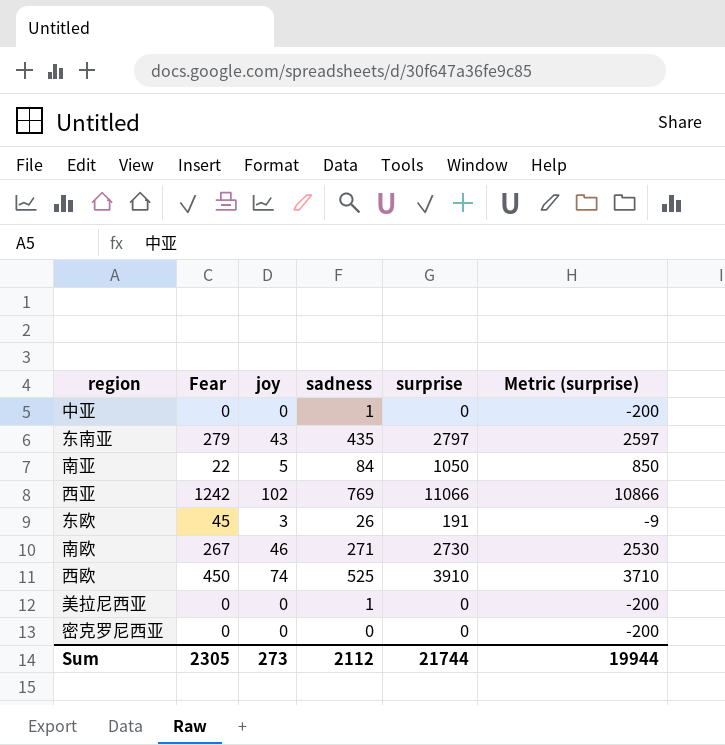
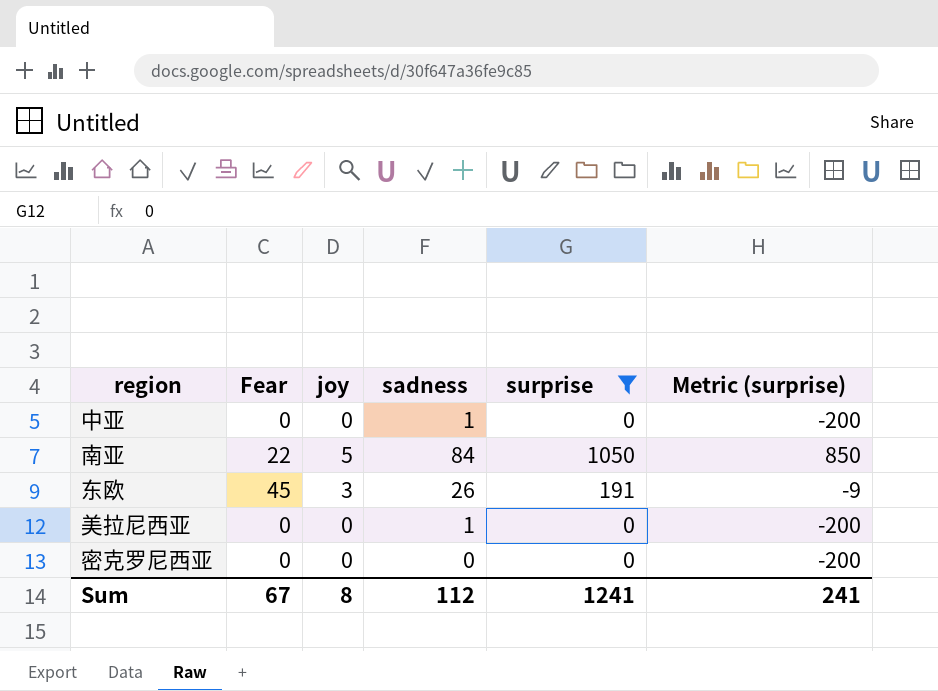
filter: none -> surprise <= 1050
Sum | Fear: 2305 -> 67
Sum | joy: 273 -> 8
Sum | sadness: 2112 -> 112
Sum | surprise: 21744 -> 1241
Sum | Metric (surprise): 19944 -> 241

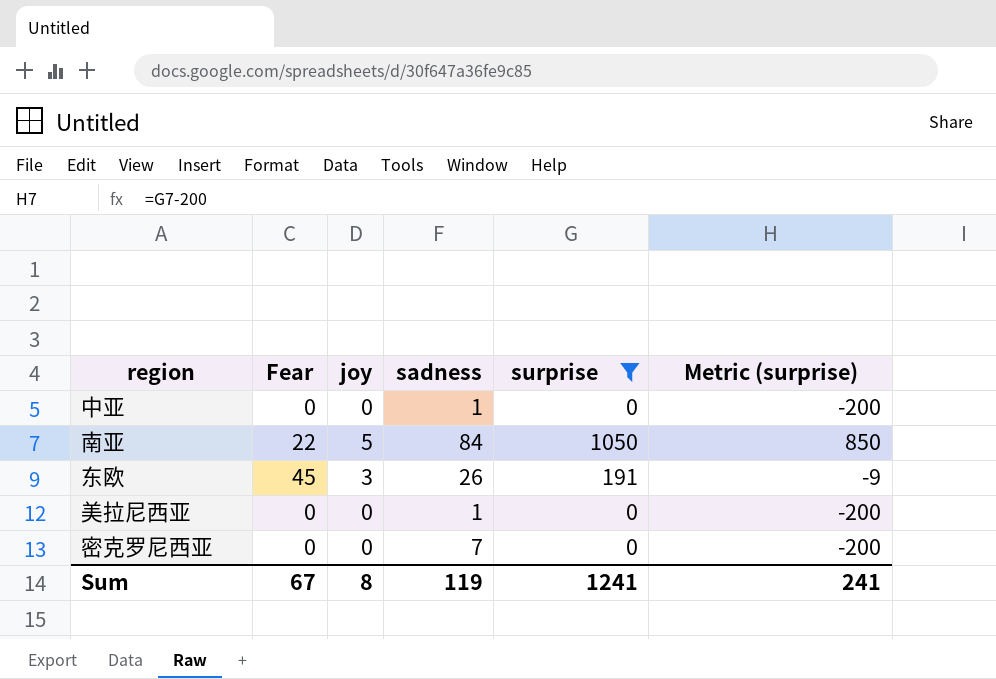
密克罗尼西亚 | sadness: 0 -> 7
Sum | sadness: 112 -> 119

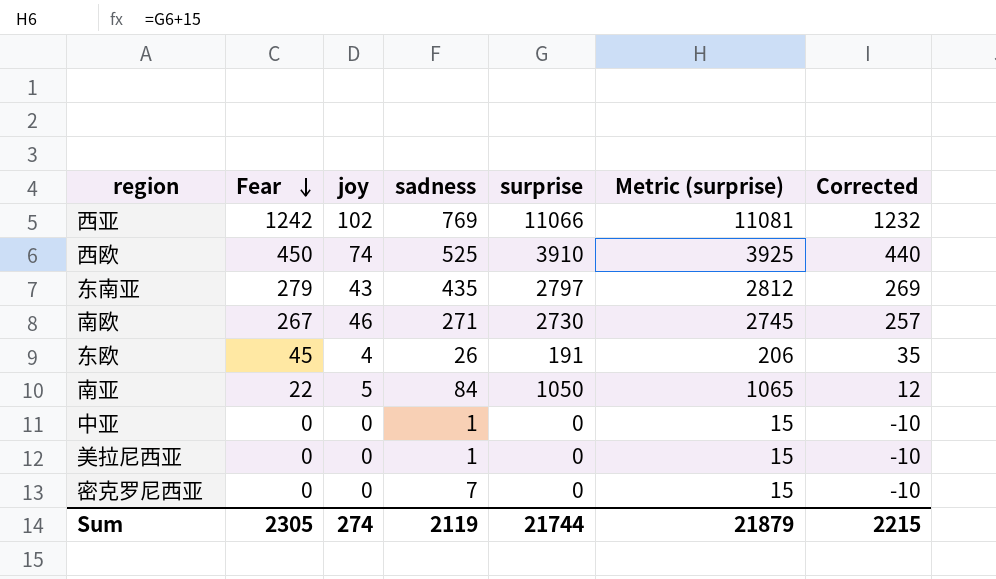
filter: surprise <= 1050 -> none
row order: none -> Fear descending
column Metric (surprise) | formula: [surprise] - 200 -> [surprise] + 15
column Corrected | formula: none -> [Fear] - 10
东欧 | joy: 3 -> 4
Sum | Fear: 67 -> 2305
Sum | joy: 8 -> 274
Sum | sadness: 119 -> 2119
Sum | surprise: 1241 -> 21744
Sum | Metric (surprise): 241 -> 21879

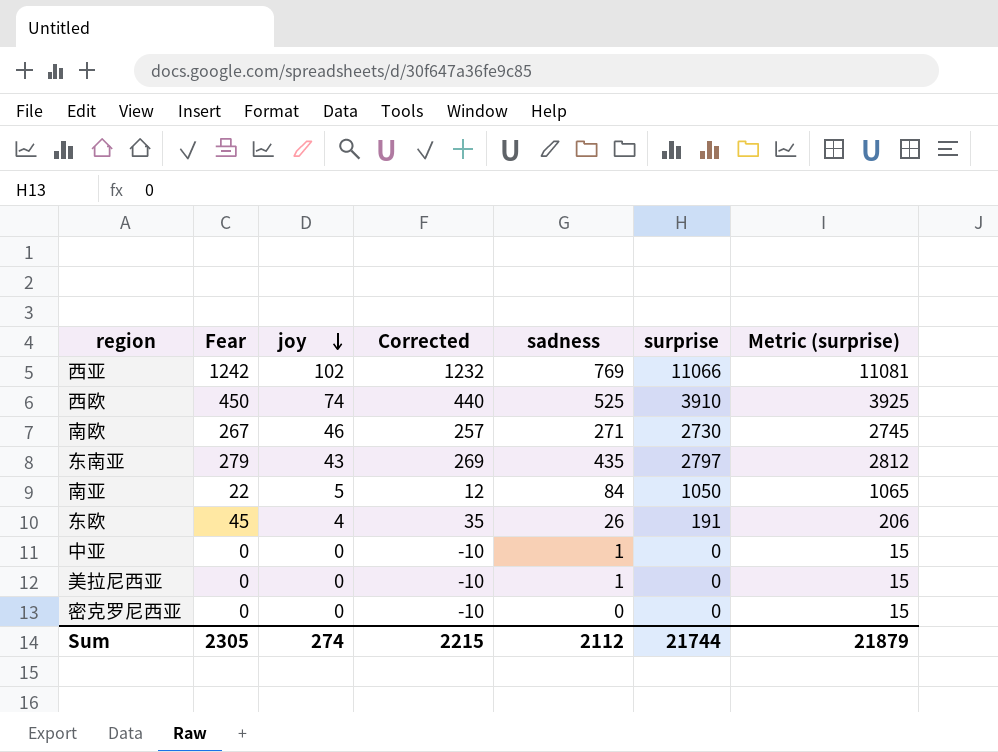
row order: Fear descending -> joy descending
column Corrected | position: 7 -> 4
密克罗尼西亚 | sadness: 7 -> 0
Sum | sadness: 2119 -> 2112

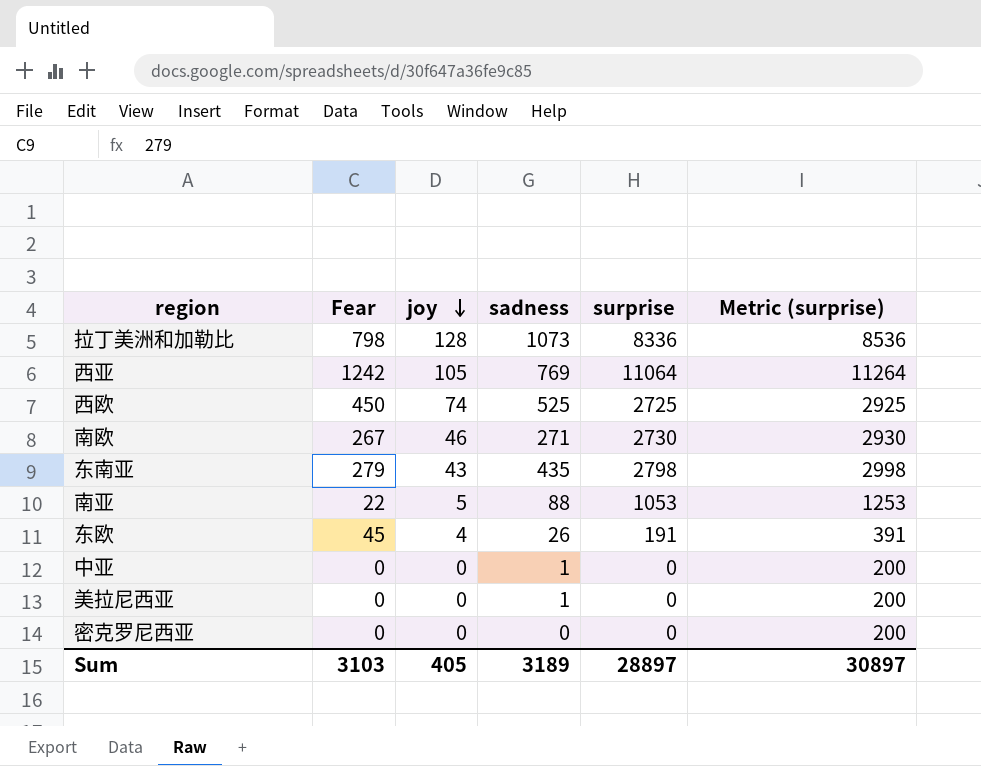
column Corrected | formula: [Fear] - 10 -> none
column Metric (surprise) | formula: [surprise] + 15 -> [surprise] + 200
row 拉丁美洲和加勒比: none -> 798 | 128 | 1073 | 8336 | 8536
西亚 | joy: 102 -> 105
西亚 | surprise: 11066 -> 11064
西欧 | surprise: 3910 -> 2725
东南亚 | surprise: 2797 -> 2798
南亚 | sadness: 84 -> 88
南亚 | surprise: 1050 -> 1053
Sum | Fear: 2305 -> 3103
Sum | joy: 274 -> 405
Sum | sadness: 2112 -> 3189
Sum | surprise: 21744 -> 28897
Sum | Metric (surprise): 21879 -> 30897

